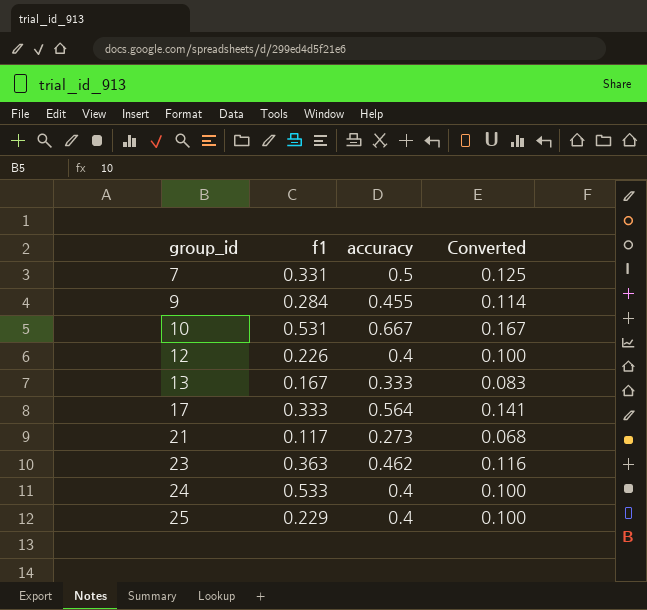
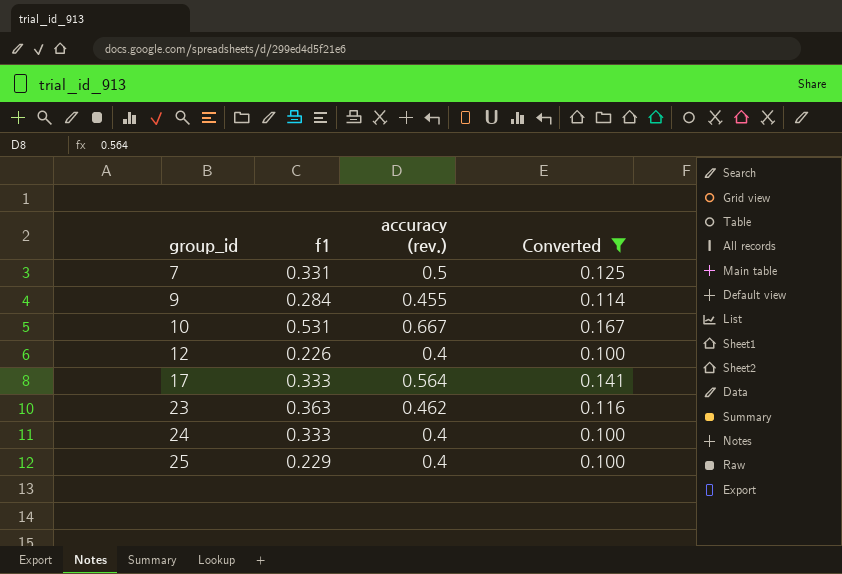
filter: none -> Converted >= 0.100
column name: accuracy -> accuracy (rev.)
24 | f1: 0.533 -> 0.333

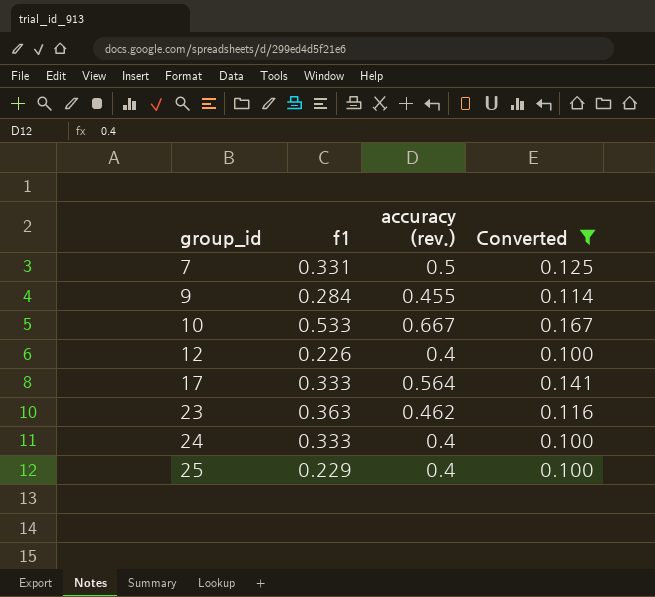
10 | f1: 0.531 -> 0.533

